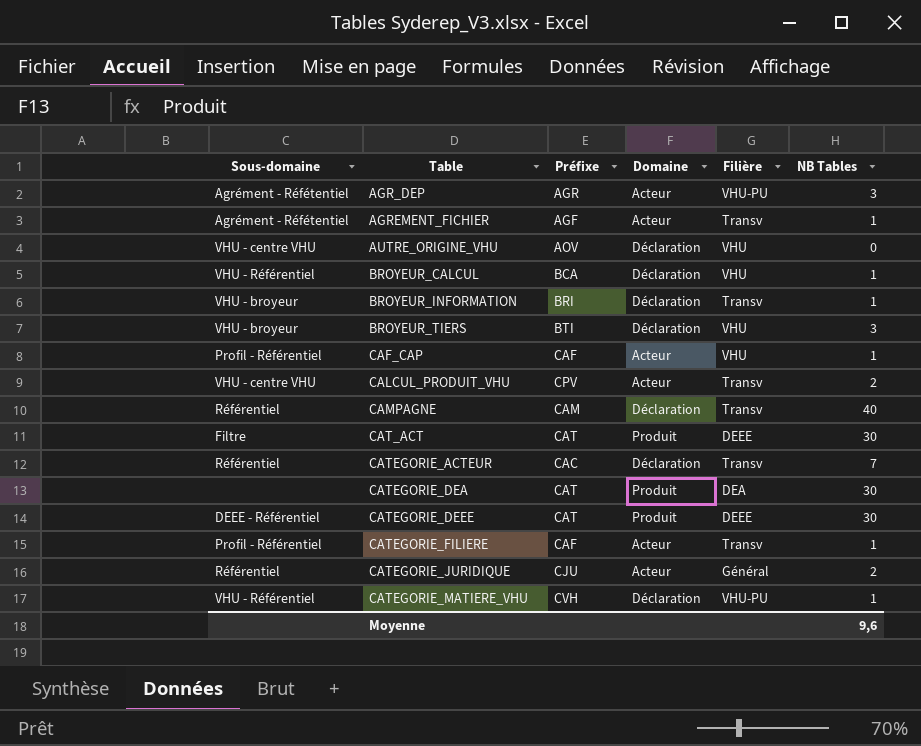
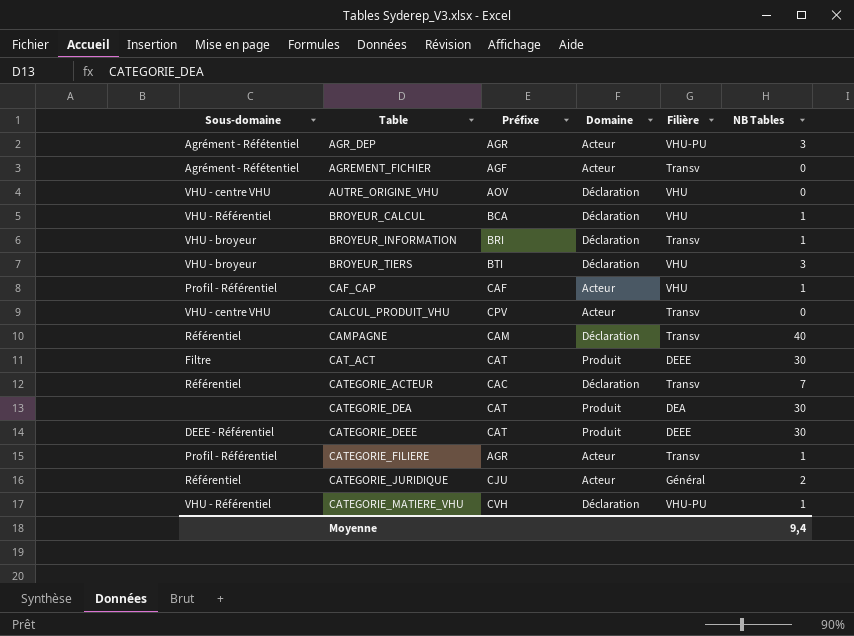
AGREMENT_FICHIER | NB Tables: 1 -> 0
CALCUL_PRODUIT_VHU | NB Tables: 2 -> 0
CATEGORIE_FILIERE | Préfixe: CAF -> AGR
Moyenne | NB Tables: 9,6 -> 9,4

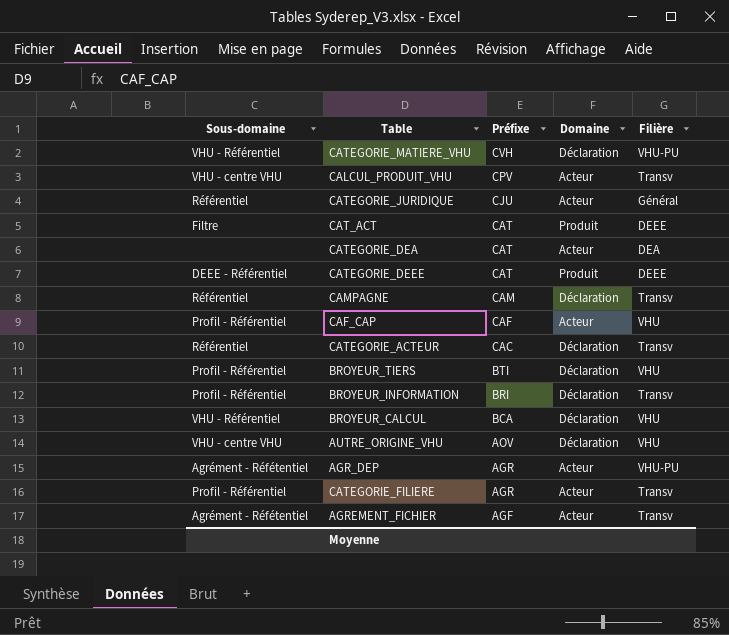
row order: Table ascending -> Préfixe descending
column NB Tables | position: 6 -> none
CATEGORIE_DEA | Domaine: Produit -> Acteur
BROYEUR_TIERS | Sous-domaine: VHU - broyeur -> Profil - Référentiel
BROYEUR_INFORMATION | Sous-domaine: VHU - broyeur -> Profil - Référentiel

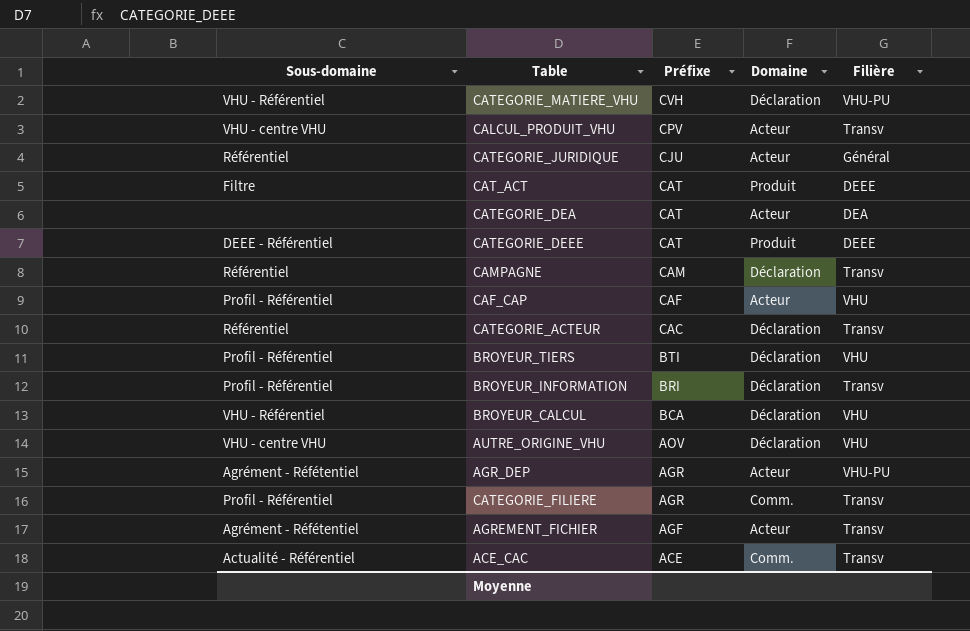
CATEGORIE_FILIERE | Domaine: Acteur -> Comm.
row ACE_CAC: none -> Actualité - Référentiel | ACE | Comm. | Transv

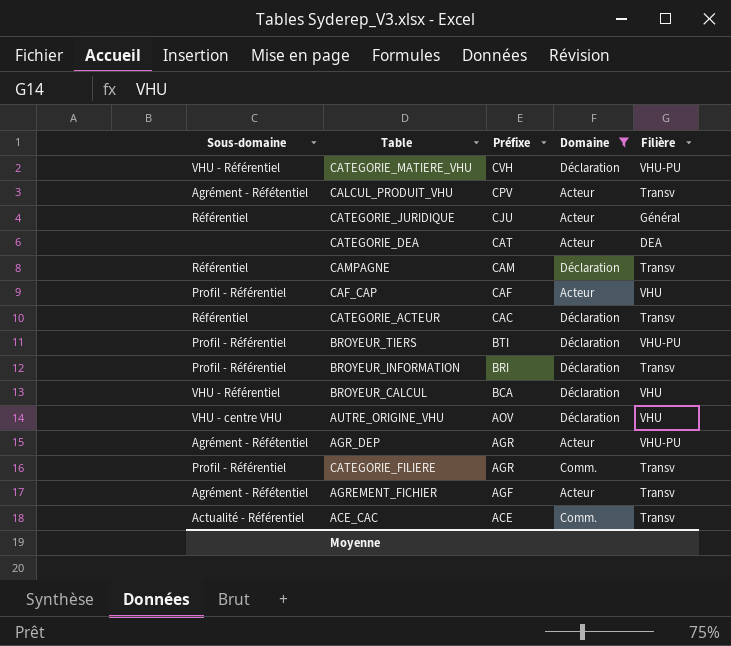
filter: none -> Domaine != Produit
CALCUL_PRODUIT_VHU | Sous-domaine: VHU - centre VHU -> Agrément - Réfétentiel
BROYEUR_TIERS | Filière: VHU -> VHU-PU

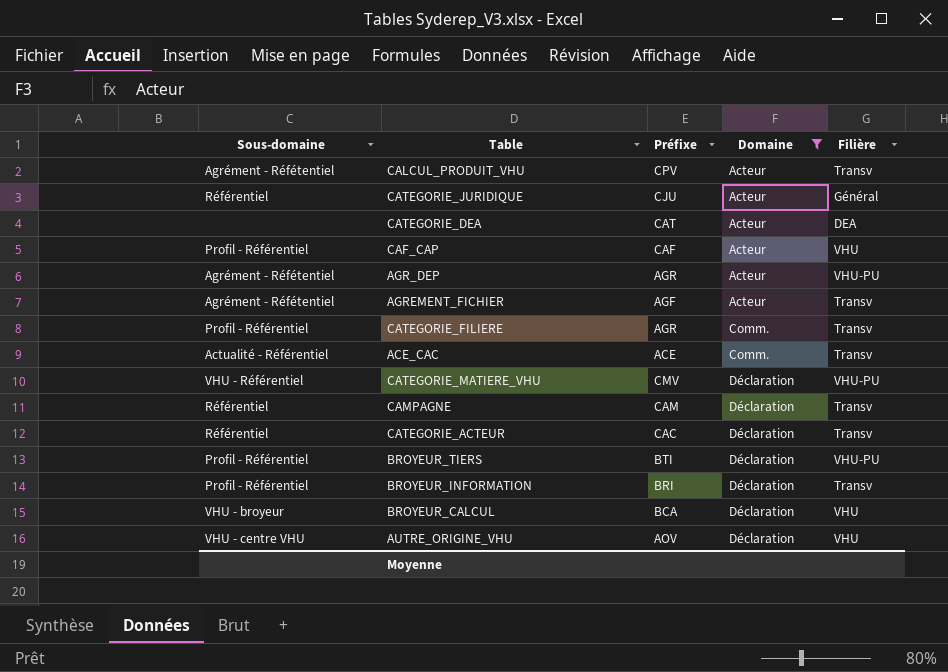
row order: Préfixe descending -> Domaine ascending
CATEGORIE_MATIERE_VHU | Préfixe: CVH -> CMV
BROYEUR_CALCUL | Sous-domaine: VHU - Référentiel -> VHU - broyeur

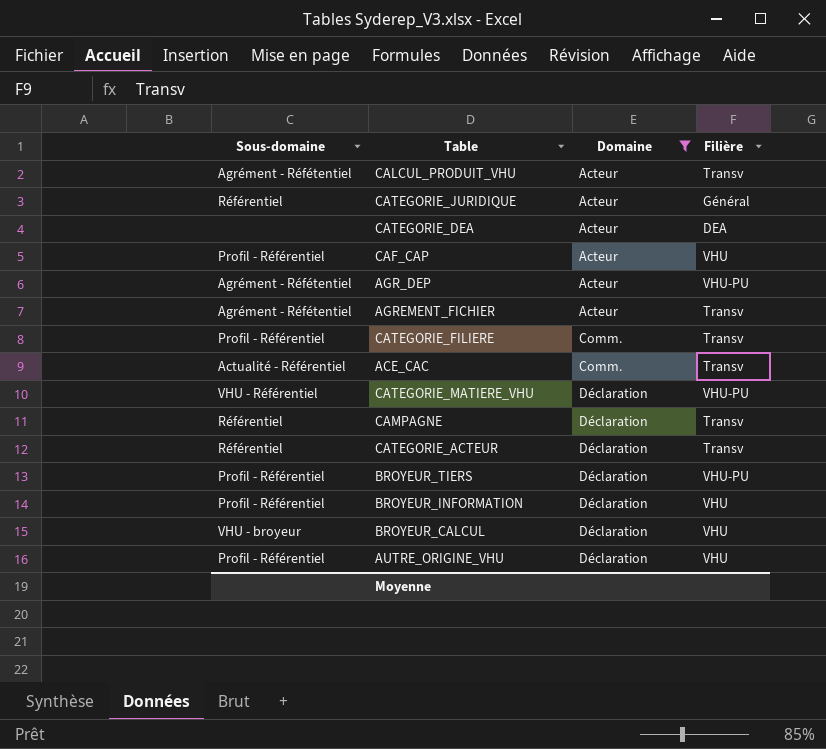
column Préfixe | position: 3 -> none
BROYEUR_INFORMATION | Filière: Transv -> VHU
AUTRE_ORIGINE_VHU | Sous-domaine: VHU - centre VHU -> Profil - Référentiel

